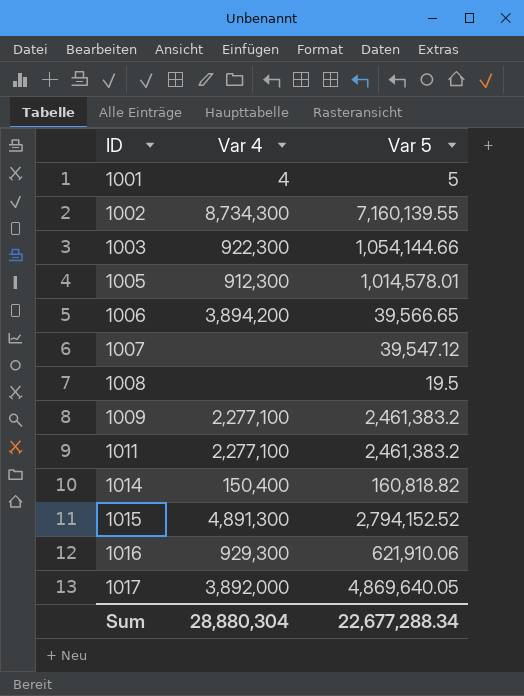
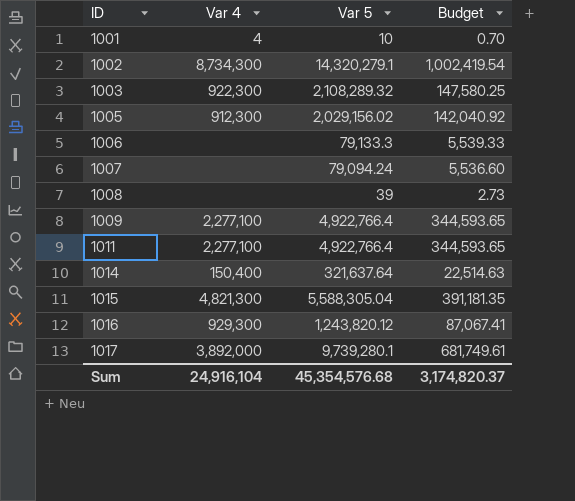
column Budget | formula: none -> [Var 5] * 0.07
1001 | Var 5: 5 -> 10
1002 | Var 5: 7,160,139.55 -> 14,320,279.1
1003 | Var 5: 1,054,144.66 -> 2,108,289.32
1005 | Var 5: 1,014,578.01 -> 2,029,156.02
1006 | Var 4: 3,894,200 -> none
1006 | Var 5: 39,566.65 -> 79,133.3
1007 | Var 5: 39,547.12 -> 79,094.24
1008 | Var 5: 19.5 -> 39
1009 | Var 5: 2,461,383.2 -> 4,922,766.4
1011 | Var 5: 2,461,383.2 -> 4,922,766.4
1014 | Var 5: 160,818.82 -> 321,637.64
1015 | Var 4: 4,891,300 -> 4,821,300
1015 | Var 5: 2,794,152.52 -> 5,588,305.04
1016 | Var 5: 621,910.06 -> 1,243,820.12
1017 | Var 5: 4,869,640.05 -> 9,739,280.1
Sum | Var 4: 28,880,304 -> 24,916,104
Sum | Var 5: 22,677,288.34 -> 45,354,576.68

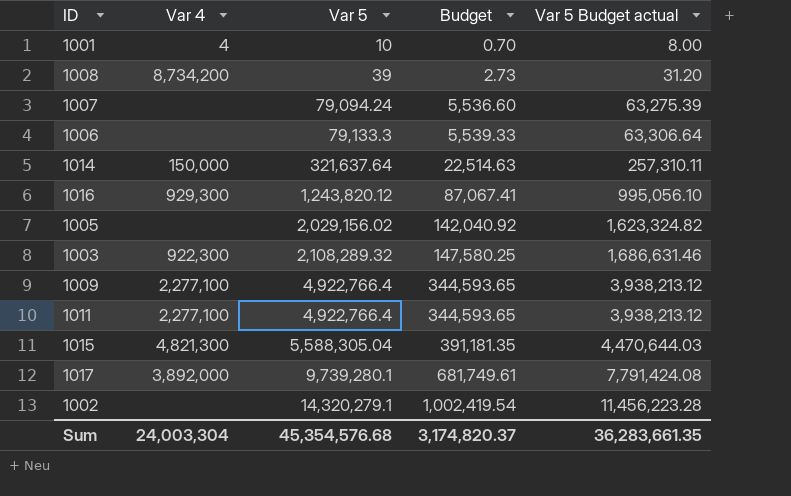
row order: ID ascending -> Var 5 ascending
column Var 5 Budget actual | formula: none -> [Var 5] * 0.8
1008 | Var 4: none -> 8,734,200
1014 | Var 4: 150,400 -> 150,000
1005 | Var 4: 912,300 -> none
1002 | Var 4: 8,734,300 -> none
Sum | Var 4: 24,916,104 -> 24,003,304

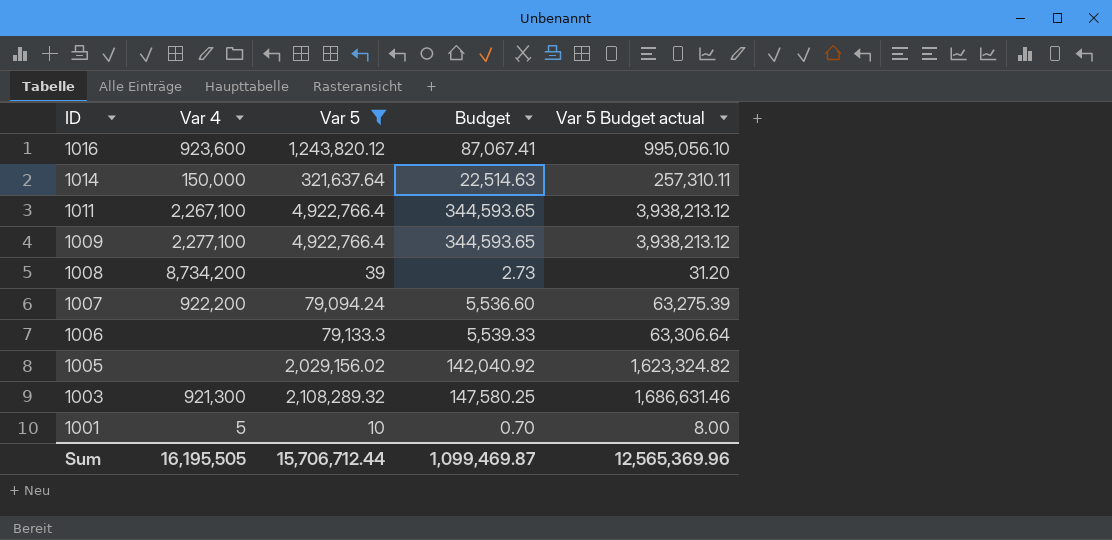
filter: none -> Var 5 <= 4,922,766.4
row order: Var 5 ascending -> ID descending
1016 | Var 4: 929,300 -> 923,600
1011 | Var 4: 2,277,100 -> 2,267,100
1007 | Var 4: none -> 922,200
1003 | Var 4: 922,300 -> 921,300
1001 | Var 4: 4 -> 5
Sum | Var 4: 24,003,304 -> 16,195,505
Sum | Var 5: 45,354,576.68 -> 15,706,712.44
Sum | Budget: 3,174,820.37 -> 1,099,469.87
Sum | Var 5 Budget actual: 36,283,661.35 -> 12,565,369.96

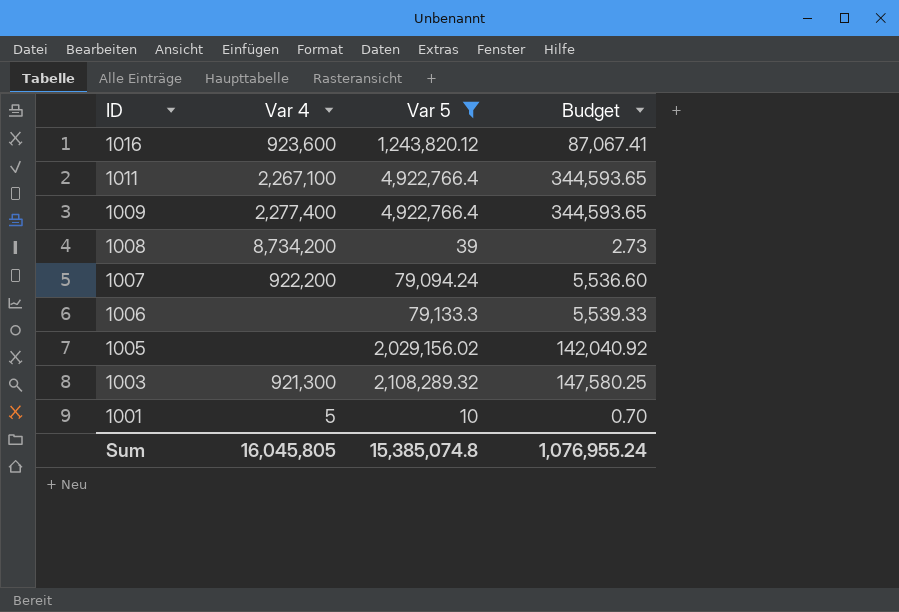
column Var 5 Budget actual | formula: [Var 5] * 0.8 -> none
row 1014: 150,000 | 321,637.64 | 22,514.63 | 257,310.11 -> none
1009 | Var 4: 2,277,100 -> 2,277,400
Sum | Var 4: 16,195,505 -> 16,045,805
Sum | Var 5: 15,706,712.44 -> 15,385,074.8
Sum | Budget: 1,099,469.87 -> 1,076,955.24

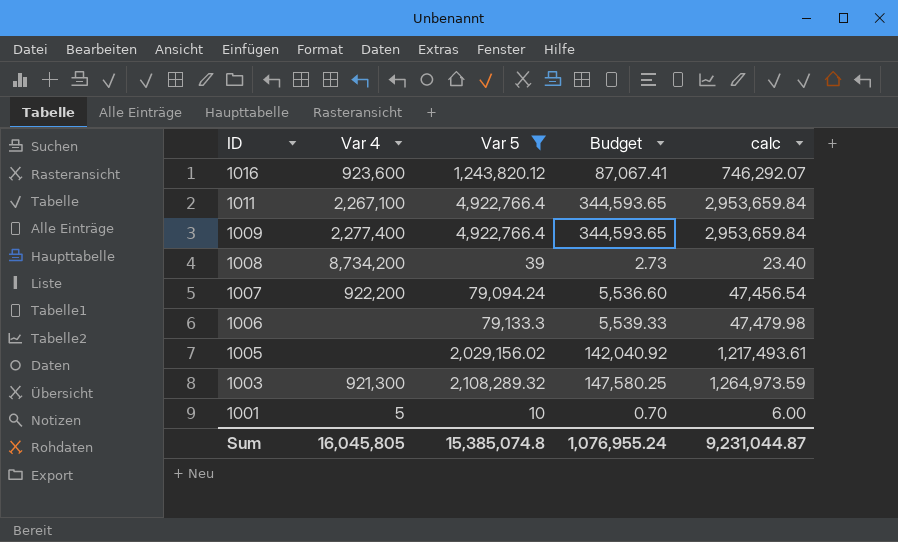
column calc | formula: none -> [Var 5] * 0.6

